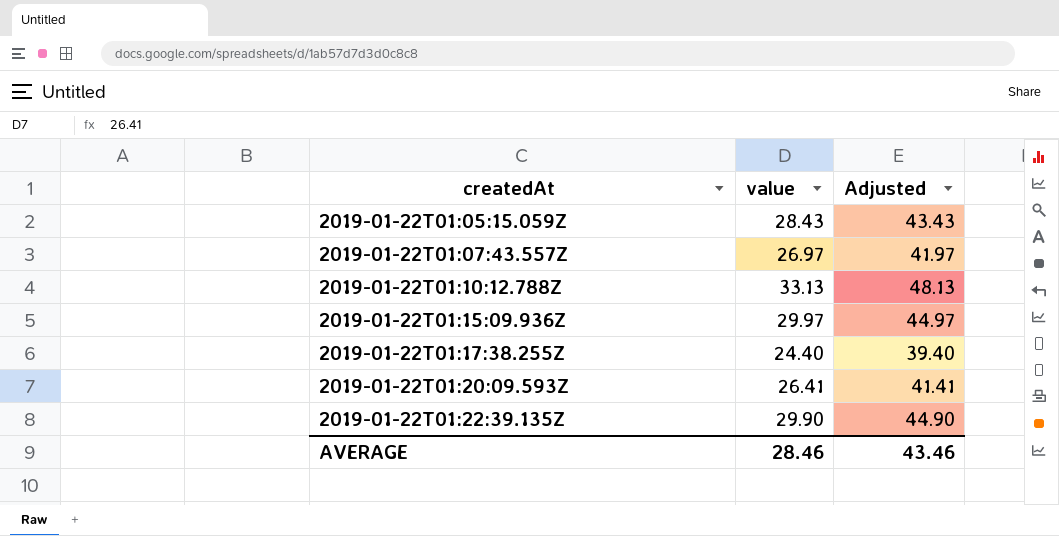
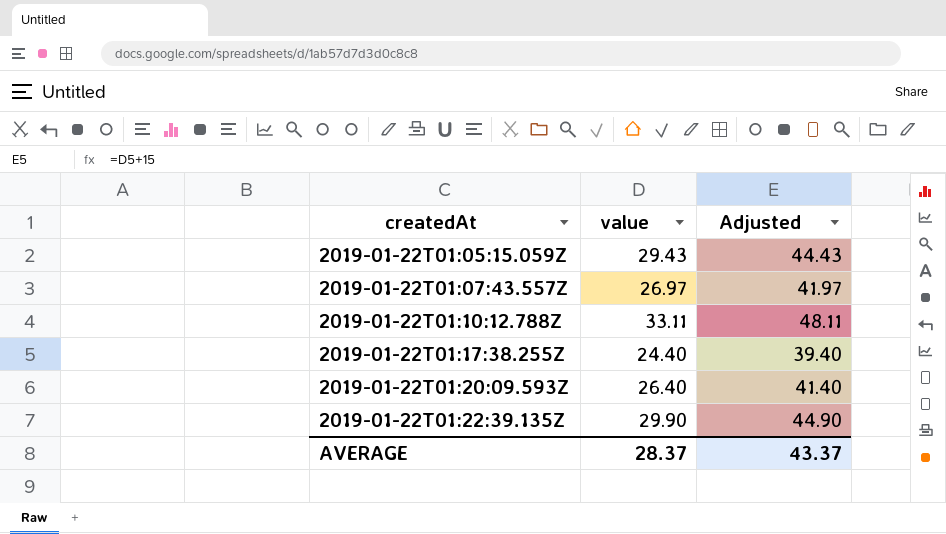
row 2019-01-22T01:15:09.936Z: 29.97 | 44.97 -> none
2019-01-22T01:05:15.059Z | value: 28.43 -> 29.43
2019-01-22T01:05:15.059Z | Adjusted: 43.43 -> 44.43
2019-01-22T01:10:12.788Z | value: 33.13 -> 33.11
2019-01-22T01:10:12.788Z | Adjusted: 48.13 -> 48.11
2019-01-22T01:20:09.593Z | value: 26.41 -> 26.40
2019-01-22T01:20:09.593Z | Adjusted: 41.41 -> 41.40
AVERAGE | value: 28.46 -> 28.37
AVERAGE | Adjusted: 43.46 -> 43.37

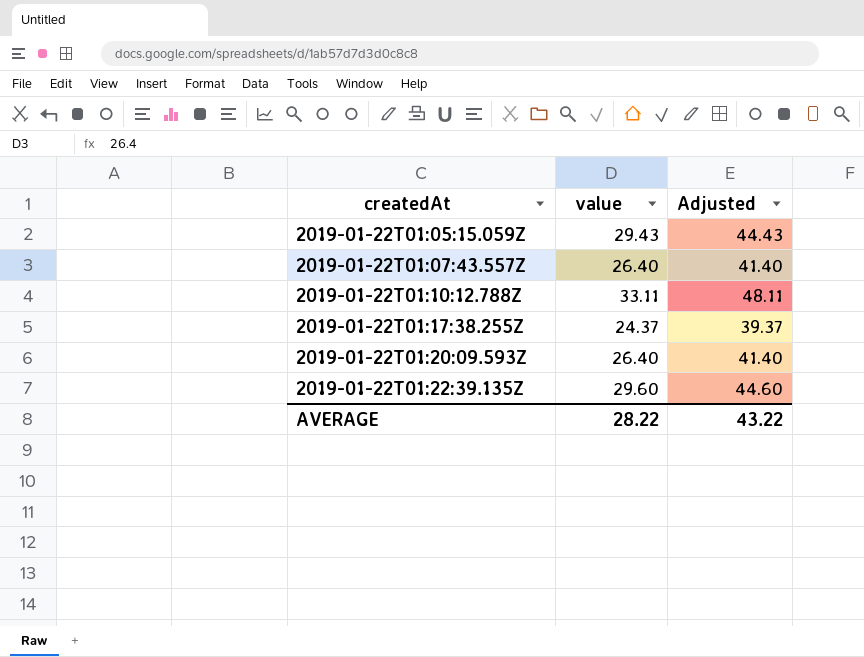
2019-01-22T01:07:43.557Z | value: 26.97 -> 26.40
2019-01-22T01:07:43.557Z | Adjusted: 41.97 -> 41.40
2019-01-22T01:17:38.255Z | value: 24.40 -> 24.37
2019-01-22T01:17:38.255Z | Adjusted: 39.40 -> 39.37
2019-01-22T01:22:39.135Z | value: 29.90 -> 29.60
2019-01-22T01:22:39.135Z | Adjusted: 44.90 -> 44.60
AVERAGE | value: 28.37 -> 28.22
AVERAGE | Adjusted: 43.37 -> 43.22

